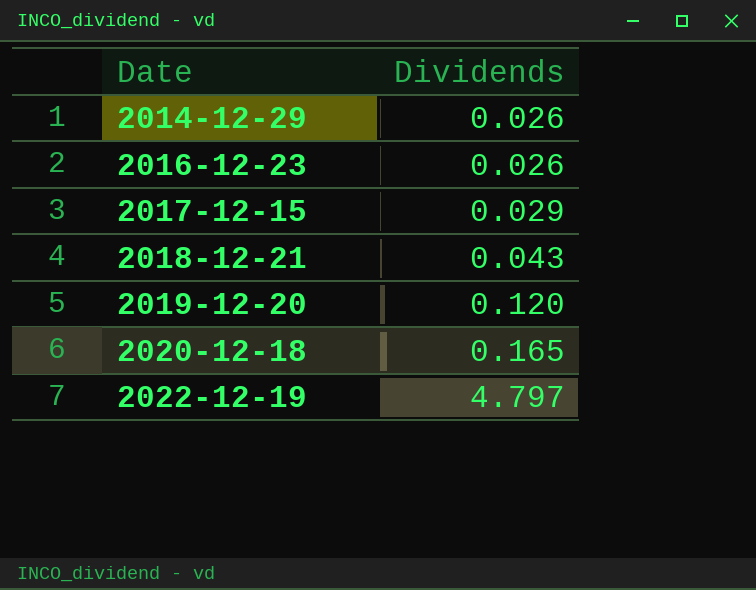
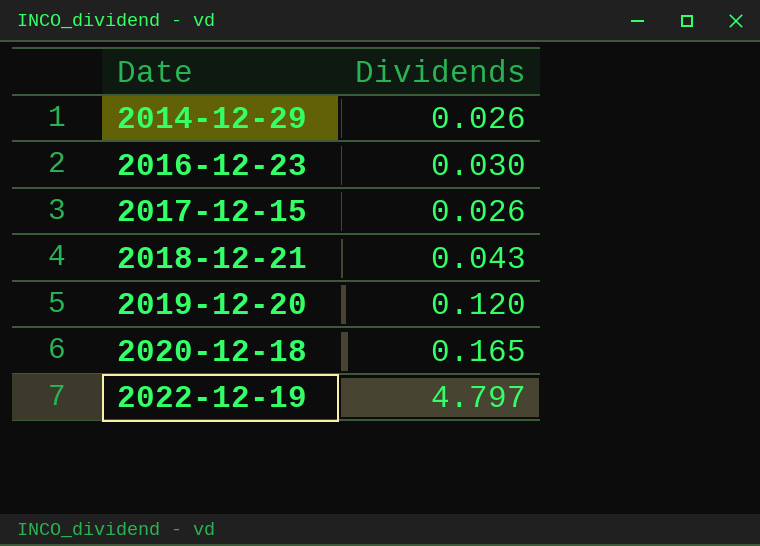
2016-12-23 | Dividends: 0.026 -> 0.030
2017-12-15 | Dividends: 0.029 -> 0.026

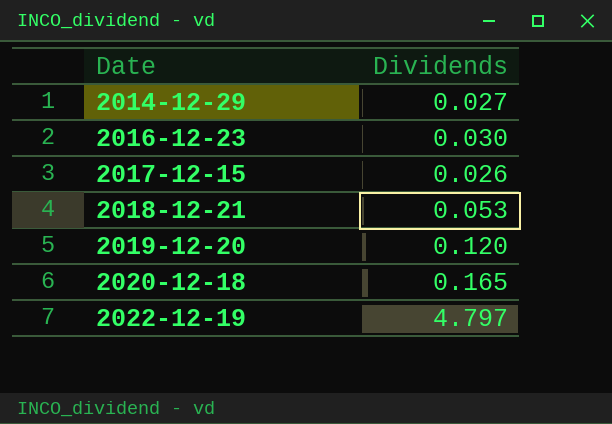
2014-12-29 | Dividends: 0.026 -> 0.027
2018-12-21 | Dividends: 0.043 -> 0.053

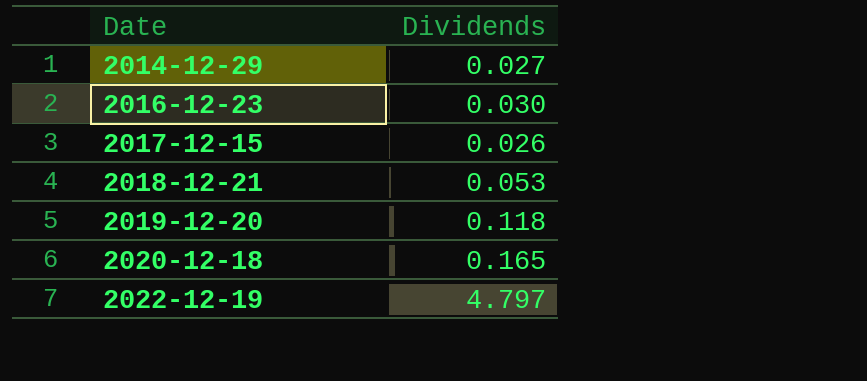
2019-12-20 | Dividends: 0.120 -> 0.118

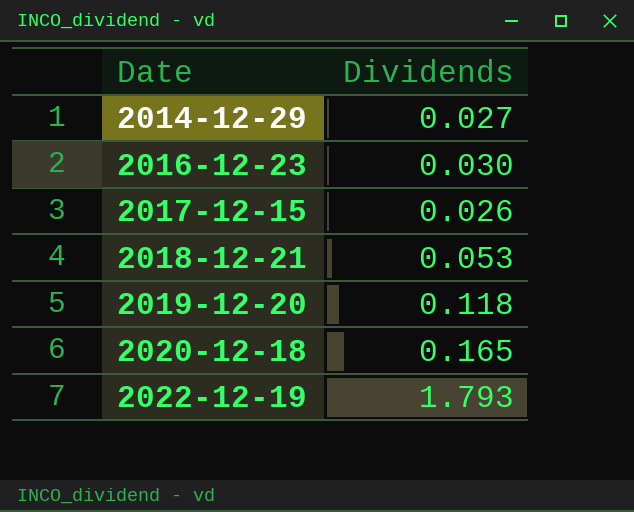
2022-12-19 | Dividends: 4.797 -> 1.793

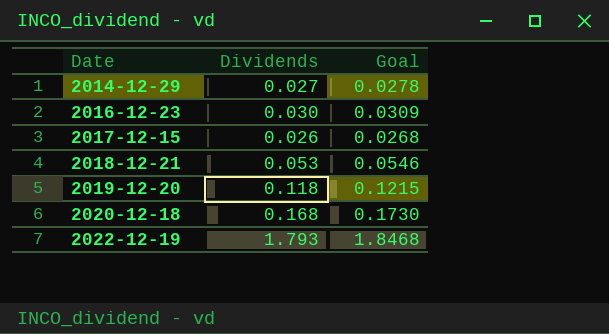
column Goal | formula: none -> [Dividends] * 1.03
2020-12-18 | Dividends: 0.165 -> 0.168

